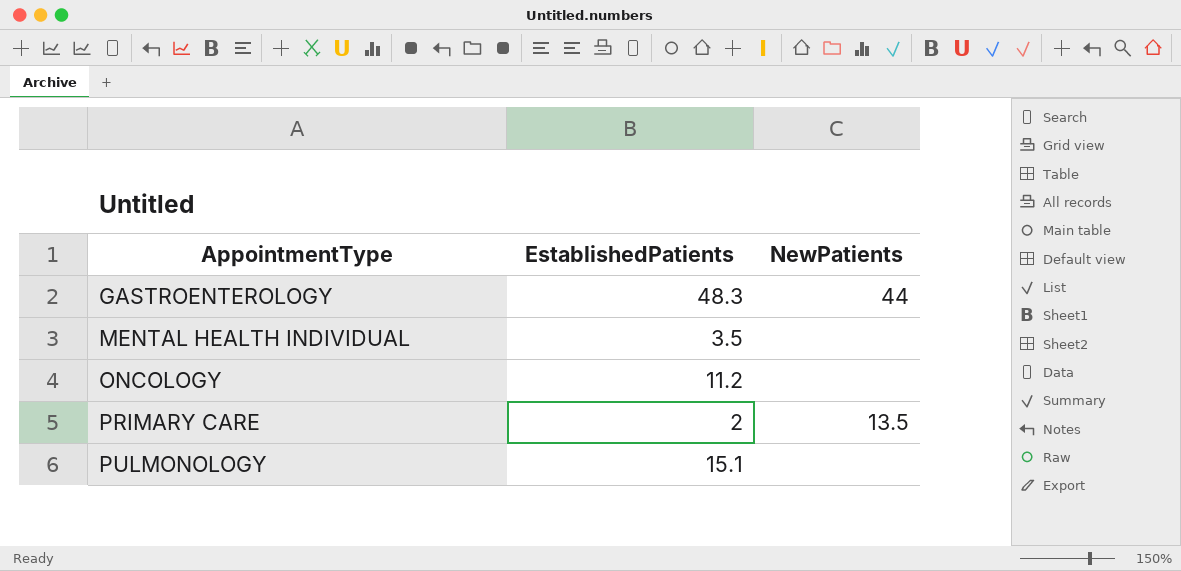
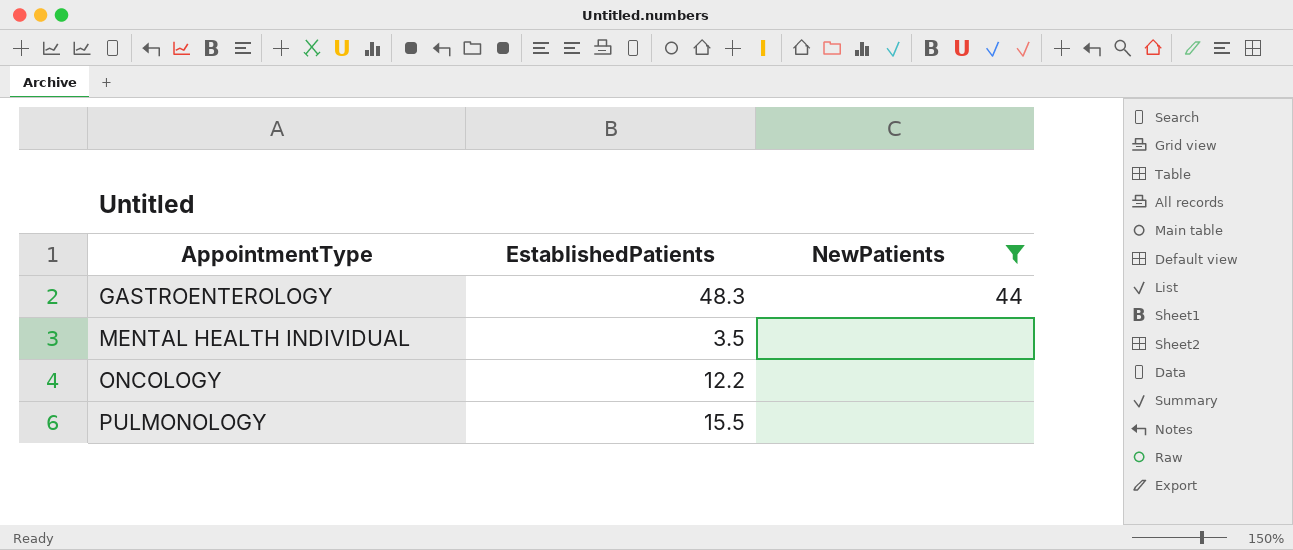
filter: none -> NewPatients != 13.5
ONCOLOGY | EstablishedPatients: 11.2 -> 12.2
PULMONOLOGY | EstablishedPatients: 15.1 -> 15.5

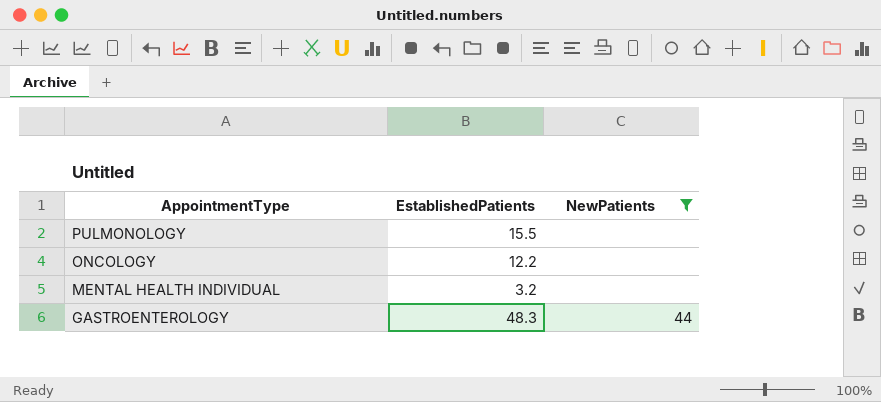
row order: AppointmentType ascending -> AppointmentType descending
MENTAL HEALTH INDIVIDUAL | EstablishedPatients: 3.5 -> 3.2

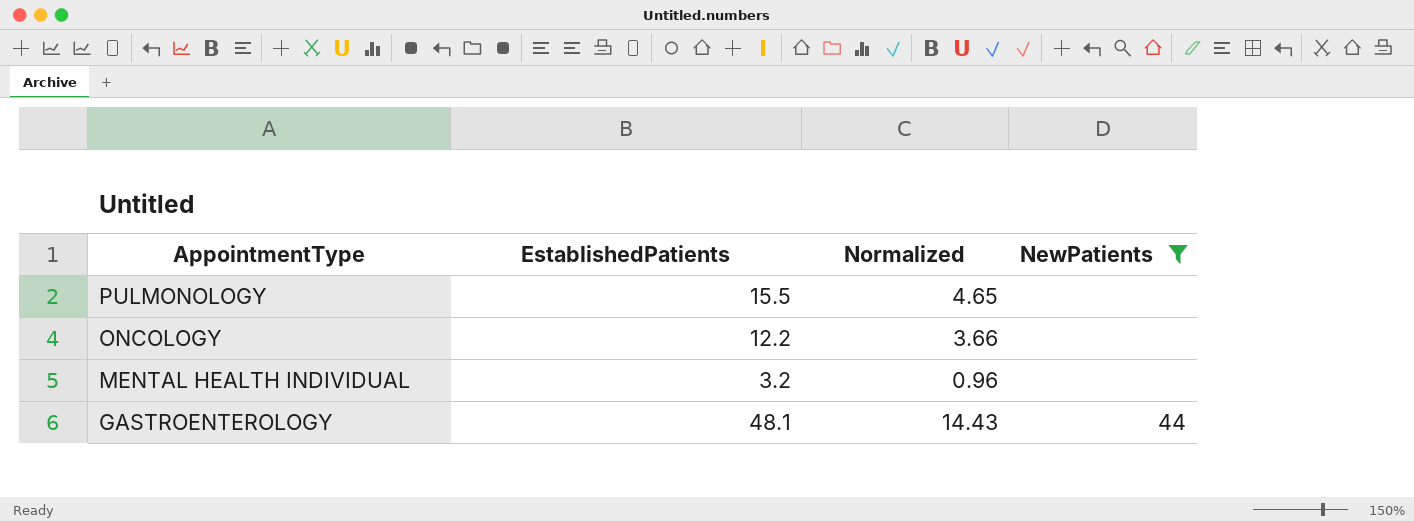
column Normalized | formula: none -> [EstablishedPatients] * 0.3
GASTROENTEROLOGY | EstablishedPatients: 48.3 -> 48.1

